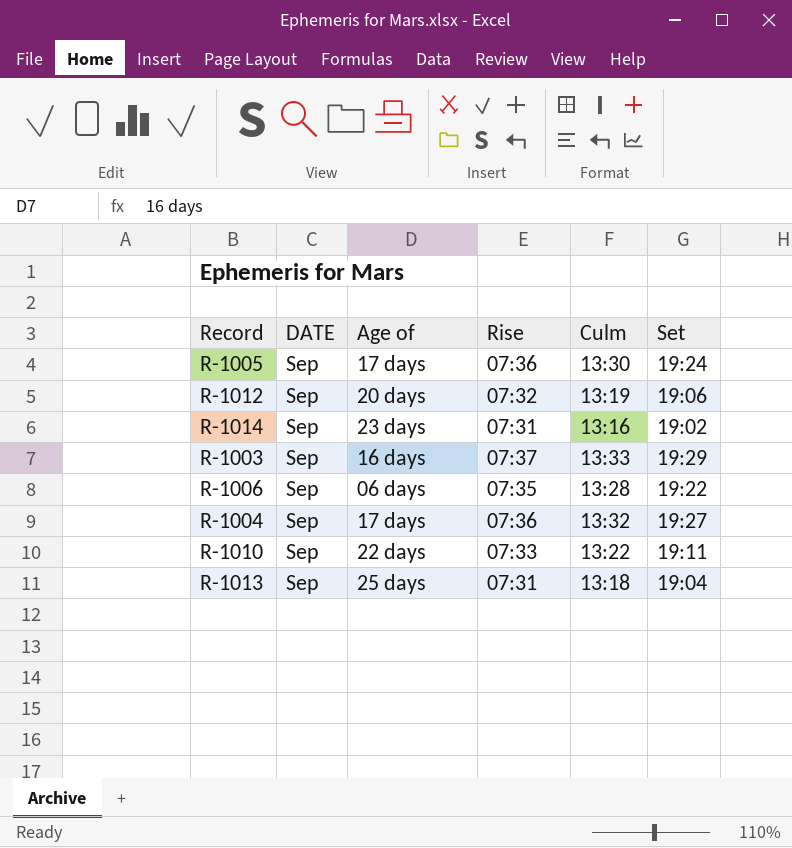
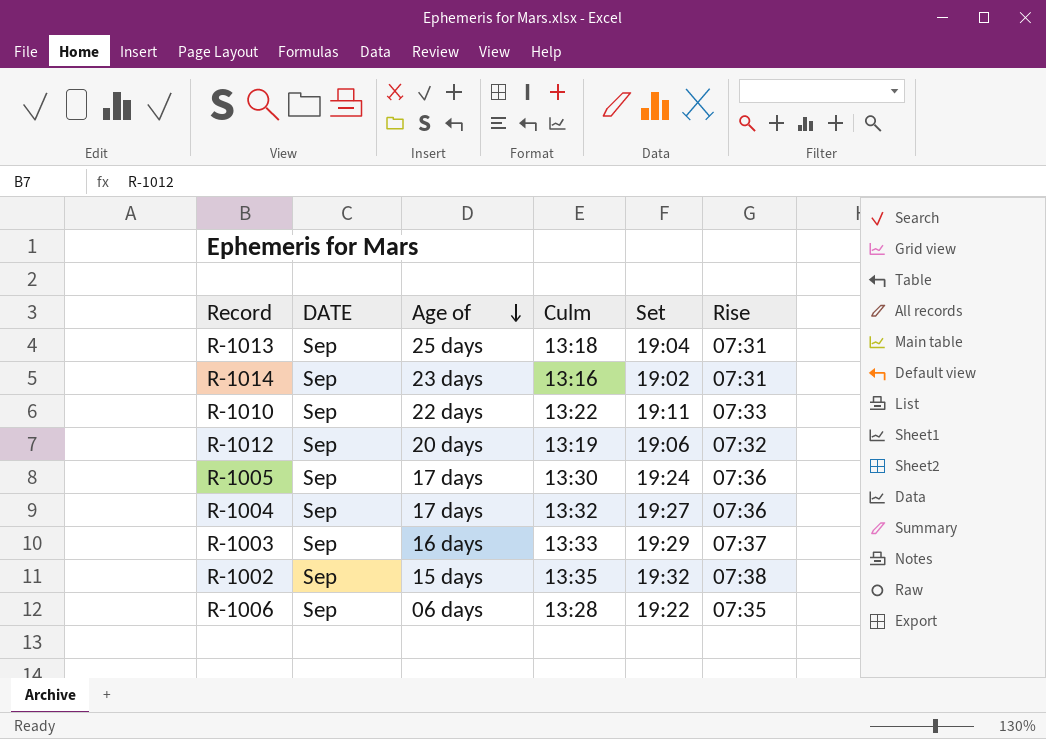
row order: none -> Age of descending
column Rise | position: 4 -> 6
row R-1002: none -> Sep | 15 days | 13:35 | 19:32 | 07:38

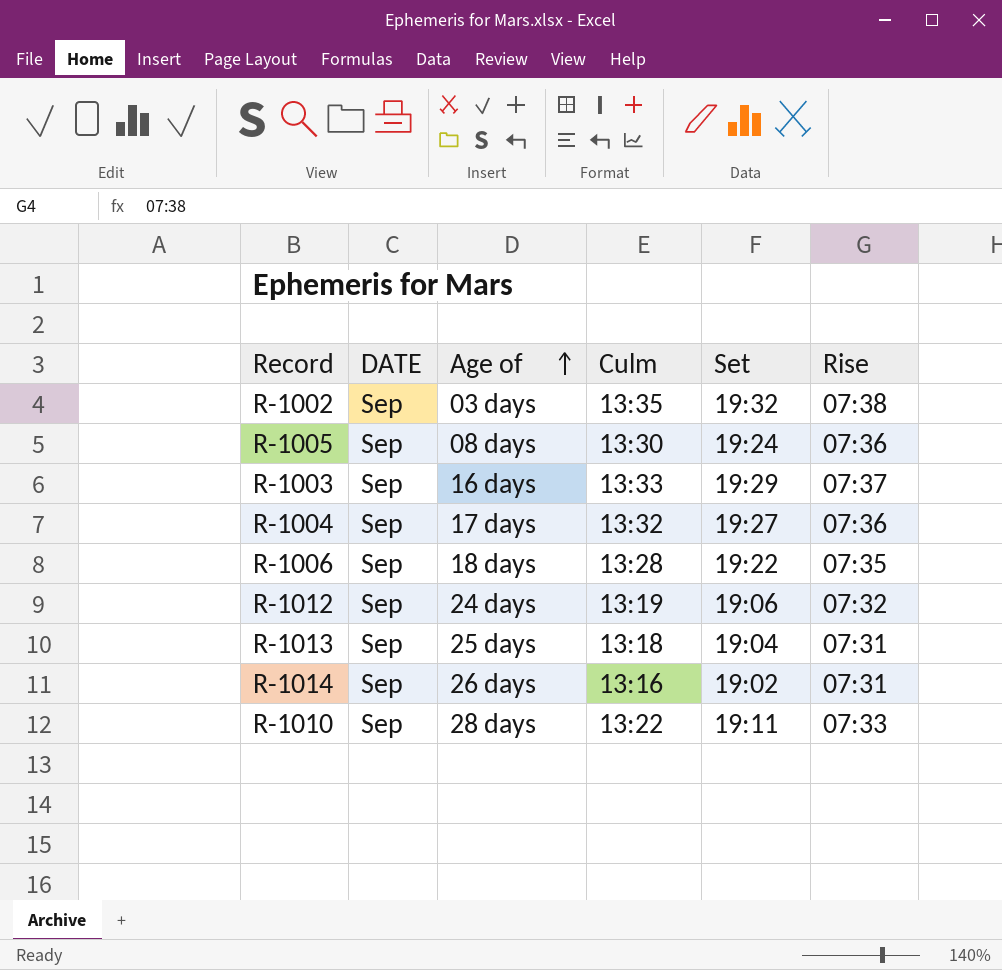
row order: Age of descending -> Age of ascending
R-1002 | Age of: 15 days -> 03 days
R-1005 | Age of: 17 days -> 08 days
R-1006 | Age of: 06 days -> 18 days
R-1012 | Age of: 20 days -> 24 days
R-1014 | Age of: 23 days -> 26 days
R-1010 | Age of: 22 days -> 28 days

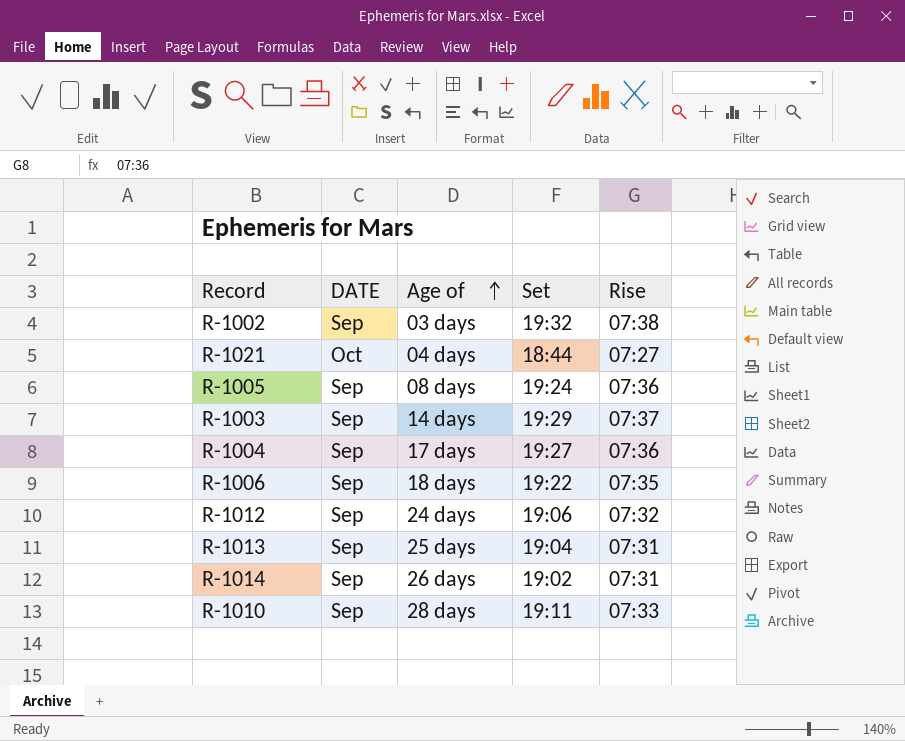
column Culm | position: 4 -> none
row R-1021: none -> Oct | 04 days | 18:44 | 07:27
R-1003 | Age of: 16 days -> 14 days

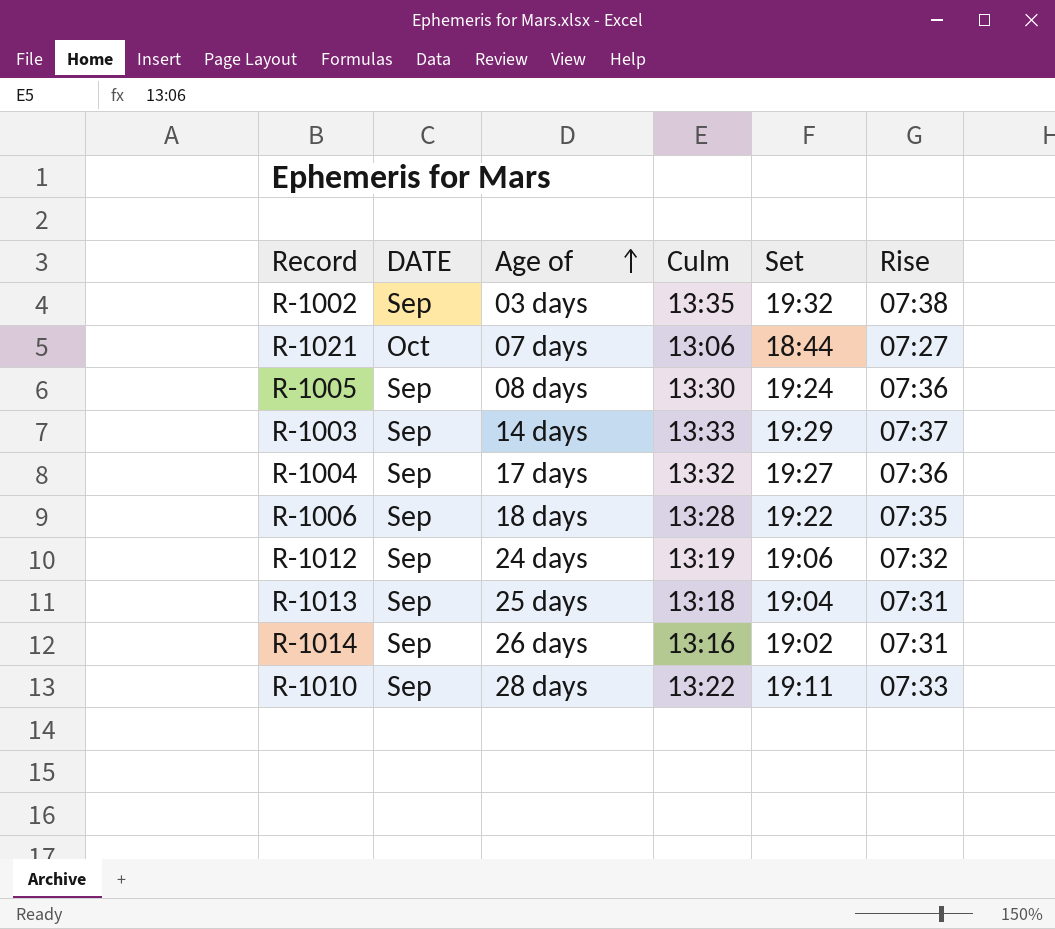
column Culm | position: none -> 4
R-1021 | Age of: 04 days -> 07 days

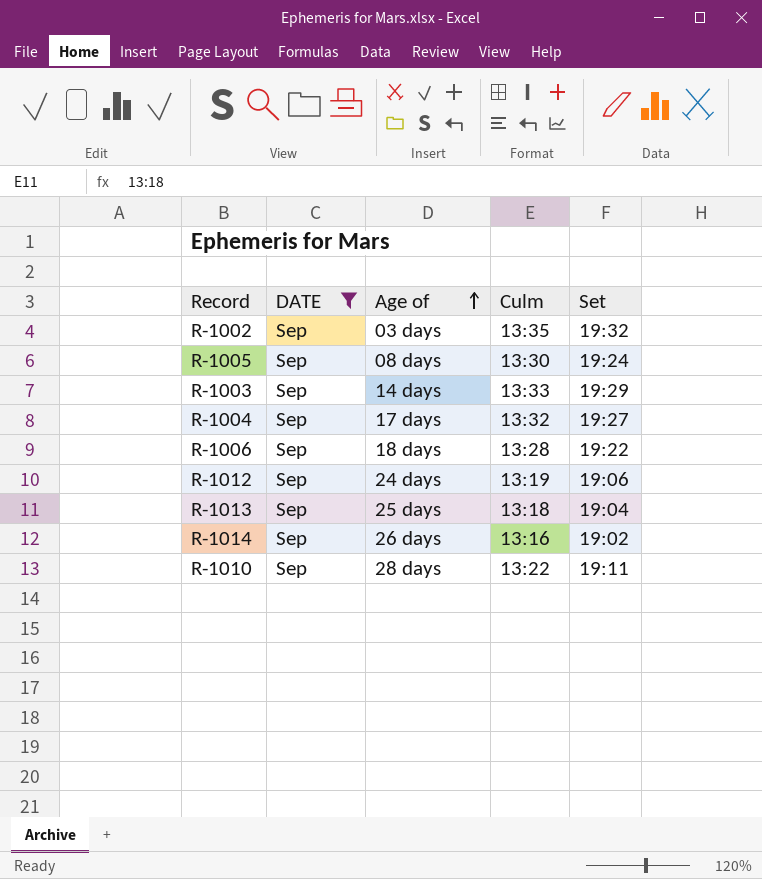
filter: none -> DATE = Sep
column Rise | position: 6 -> none

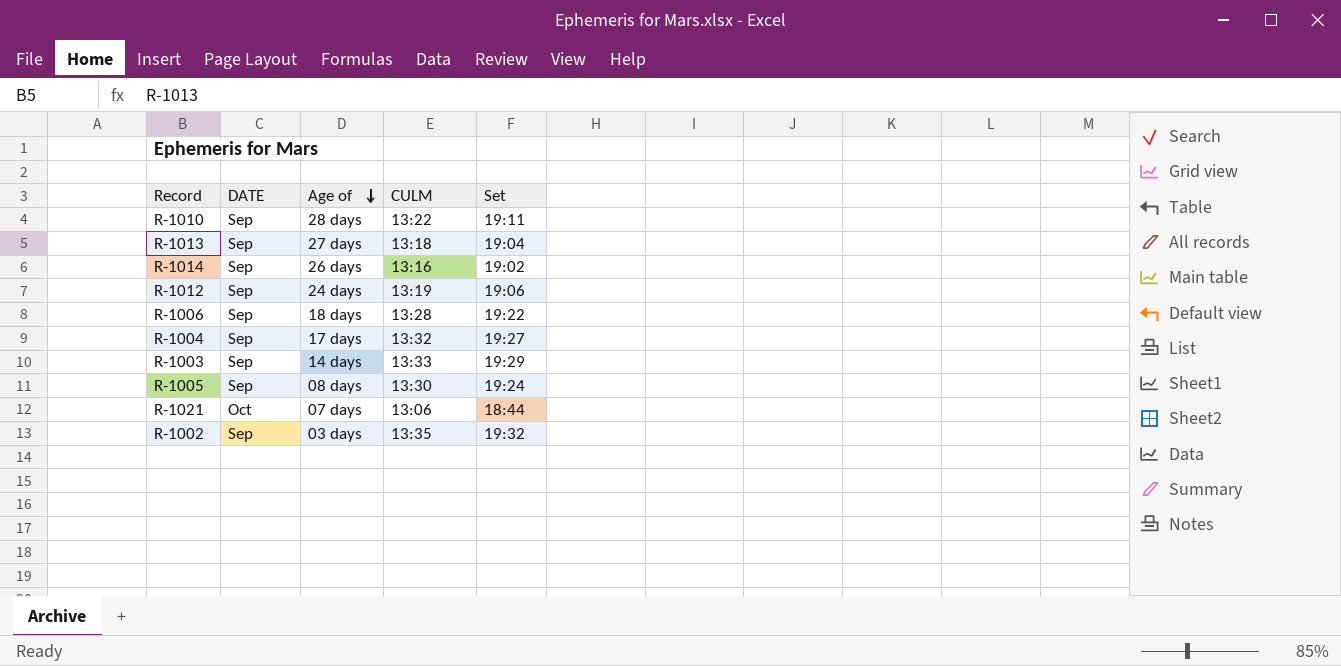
filter: DATE = Sep -> none
row order: Age of ascending -> Age of descending
column name: Culm -> CULM
R-1013 | Age of: 25 days -> 27 days

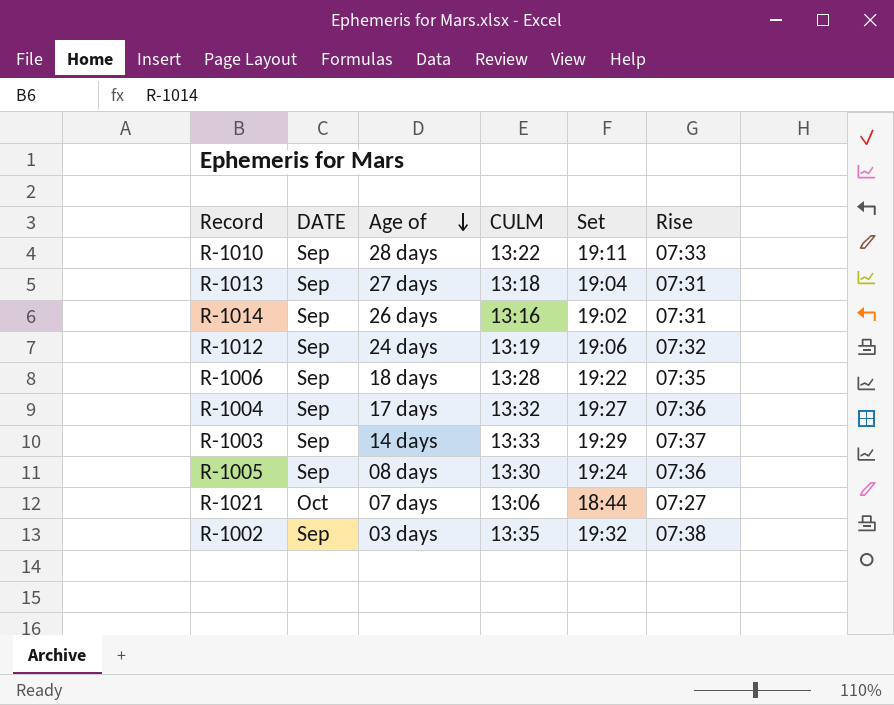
column Rise | position: none -> 6

